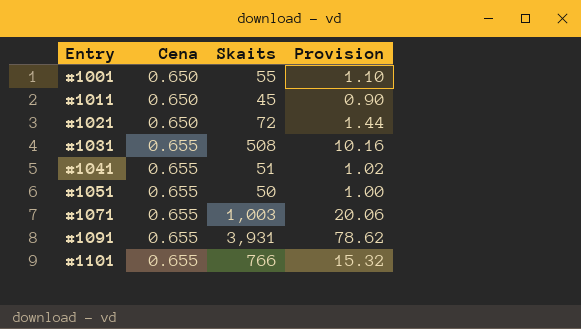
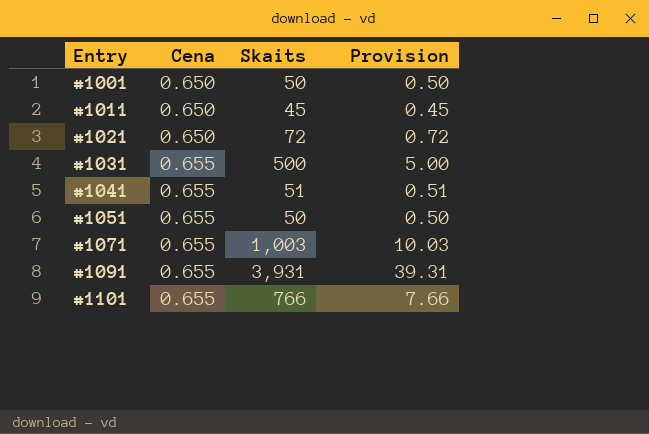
column Provision | formula: [Skaits] * 0.02 -> [Skaits] * 0.01
#1001 | Skaits: 55 -> 50
#1031 | Skaits: 508 -> 500

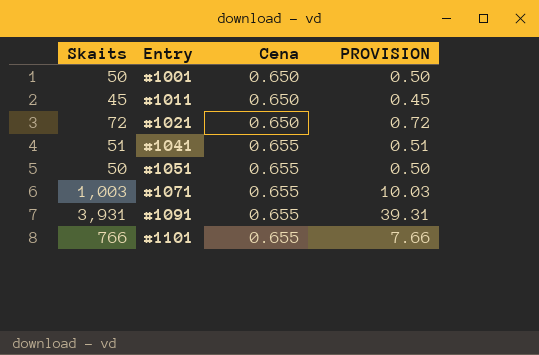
column Skaits | position: 3 -> 1
column name: Provision -> PROVISION
row #1031: 0.655 | 500 | 5.00 -> none

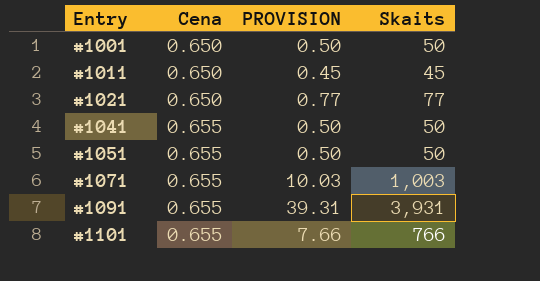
column Skaits | position: 1 -> 4
#1021 | PROVISION: 0.72 -> 0.77
#1021 | Skaits: 72 -> 77
#1041 | PROVISION: 0.51 -> 0.50
#1041 | Skaits: 51 -> 50

